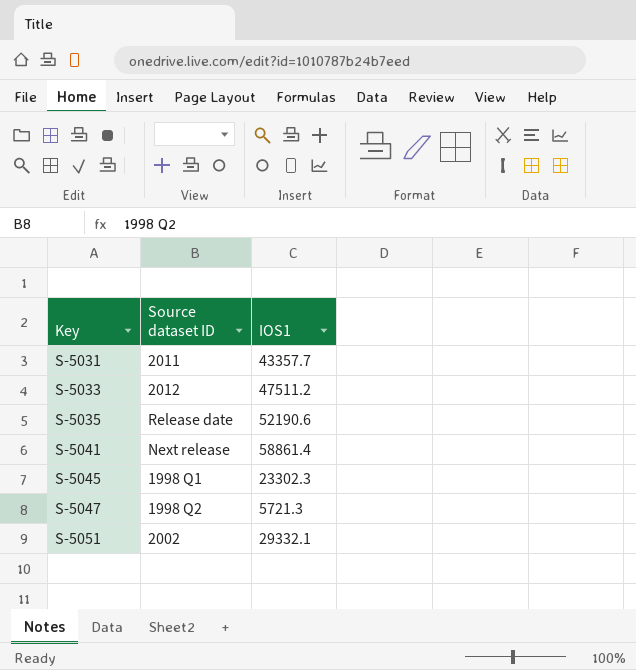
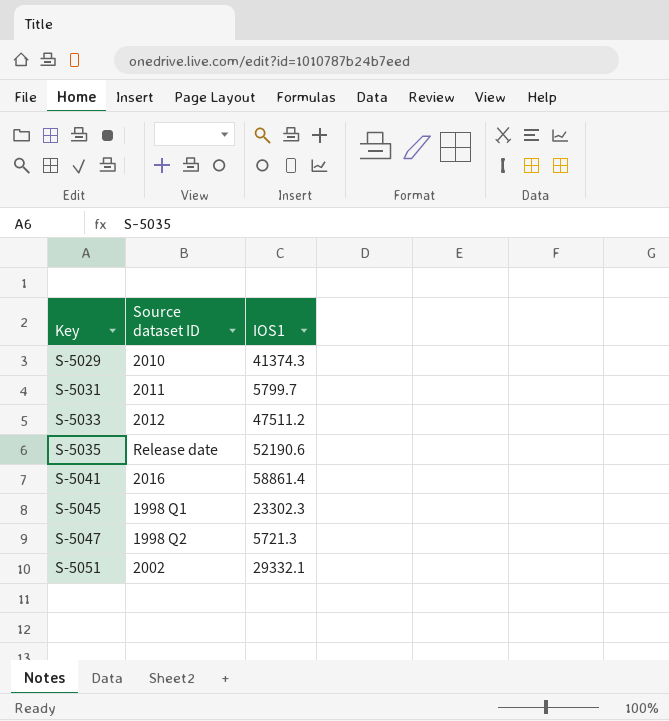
row S-5029: none -> 2010 | 41374.3
S-5031 | IOS1: 43357.7 -> 5799.7
S-5041 | Source dataset ID: Next release -> 2016

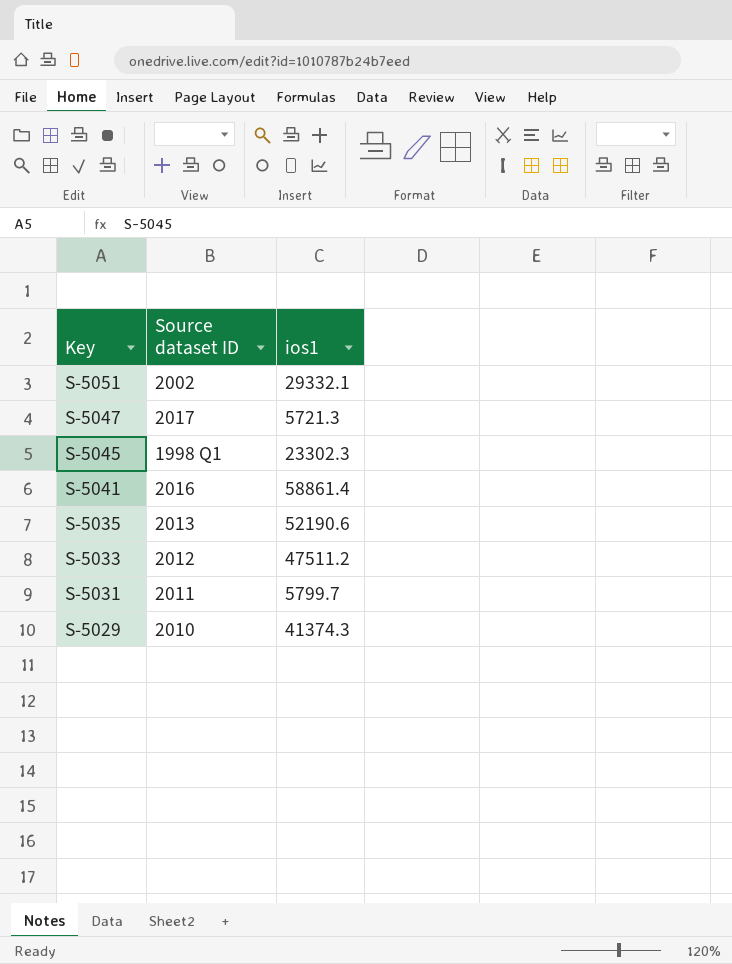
row order: Key ascending -> Key descending
column name: IOS1 -> ios1
S-5047 | Source dataset ID: 1998 Q2 -> 2017
S-5035 | Source dataset ID: Release date -> 2013

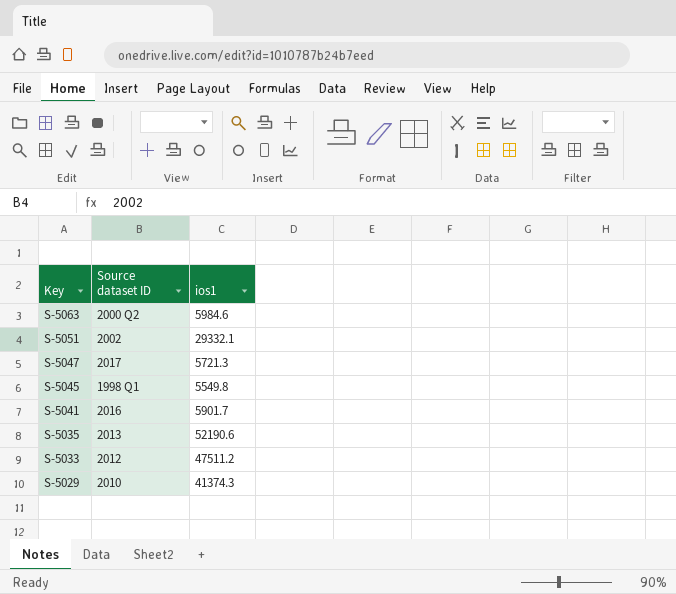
row S-5031: 2011 | 5799.7 -> none
row S-5063: none -> 2000 Q2 | 5984.6
S-5045 | ios1: 23302.3 -> 5549.8
S-5041 | ios1: 58861.4 -> 5901.7

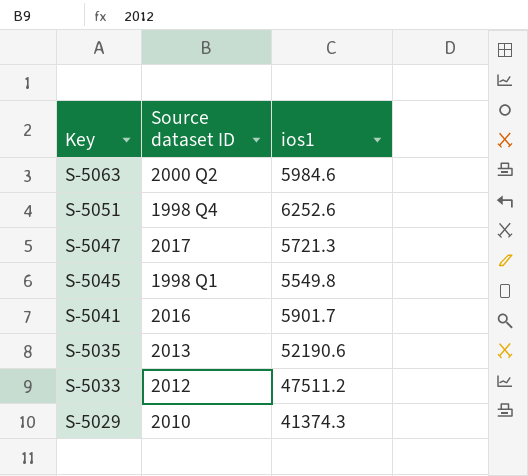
S-5051 | Source dataset ID: 2002 -> 1998 Q4
S-5051 | ios1: 29332.1 -> 6252.6

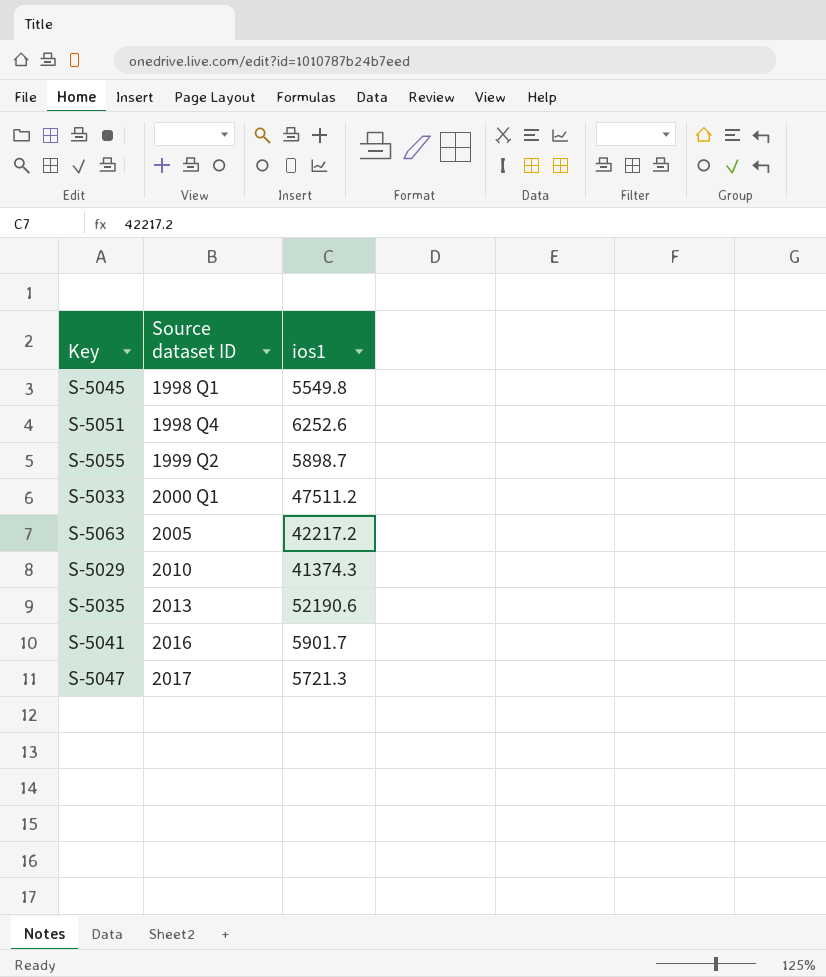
row order: Key descending -> Source dataset ID ascending
row S-5055: none -> 1999 Q2 | 5898.7
S-5033 | Source dataset ID: 2012 -> 2000 Q1
S-5063 | Source dataset ID: 2000 Q2 -> 2005
S-5063 | ios1: 5984.6 -> 42217.2

